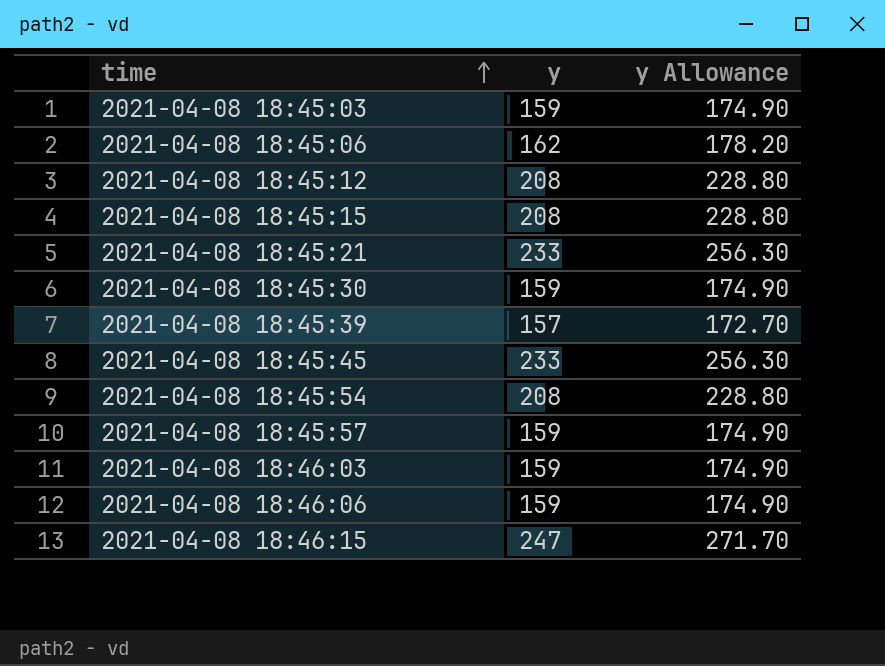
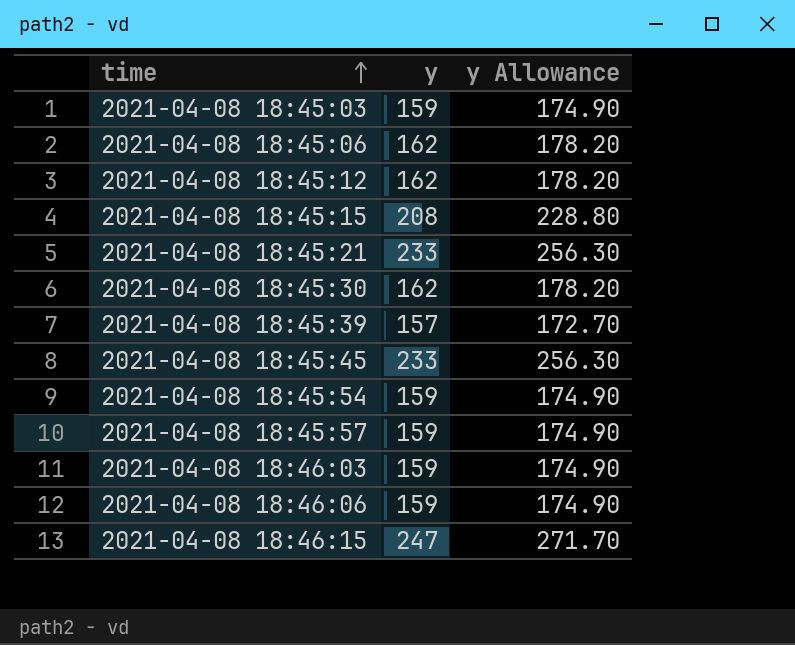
2021-04-08 18:45:12 | y: 208 -> 162
2021-04-08 18:45:12 | y Allowance: 228.80 -> 178.20
2021-04-08 18:45:30 | y: 159 -> 162
2021-04-08 18:45:30 | y Allowance: 174.90 -> 178.20
2021-04-08 18:45:54 | y: 208 -> 159
2021-04-08 18:45:54 | y Allowance: 228.80 -> 174.90

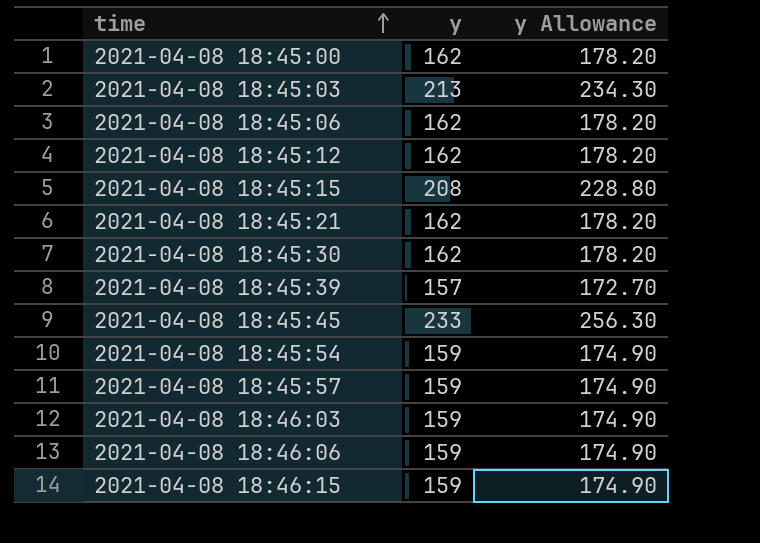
row 2021-04-08 18:45:00: none -> 162 | 178.20
2021-04-08 18:45:03 | y: 159 -> 213
2021-04-08 18:45:03 | y Allowance: 174.90 -> 234.30
2021-04-08 18:45:21 | y: 233 -> 162
2021-04-08 18:45:21 | y Allowance: 256.30 -> 178.20
2021-04-08 18:46:15 | y: 247 -> 159
2021-04-08 18:46:15 | y Allowance: 271.70 -> 174.90

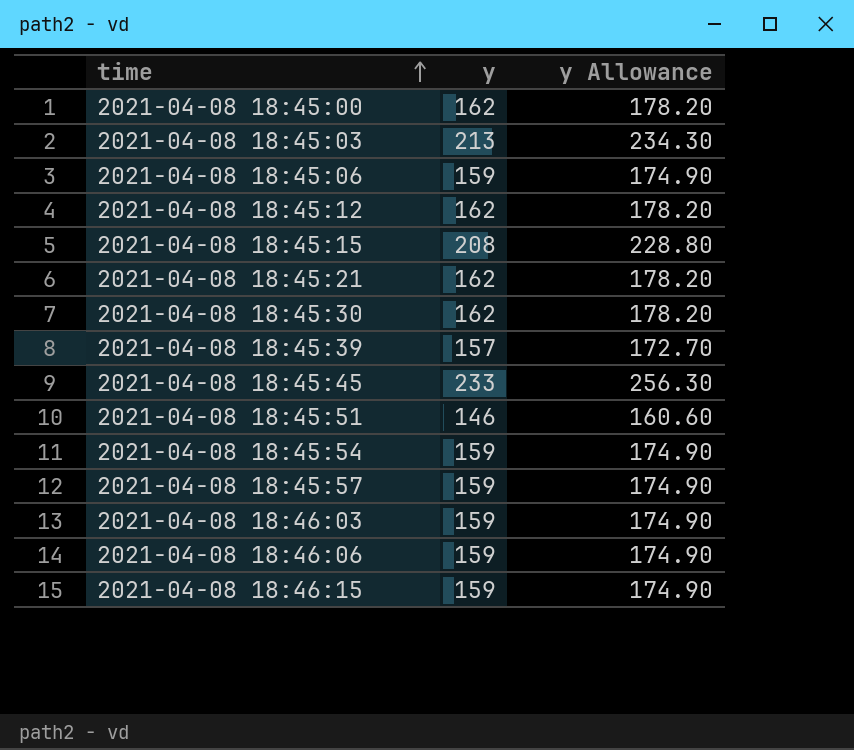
2021-04-08 18:45:06 | y: 162 -> 159
2021-04-08 18:45:06 | y Allowance: 178.20 -> 174.90
row 2021-04-08 18:45:51: none -> 146 | 160.60

